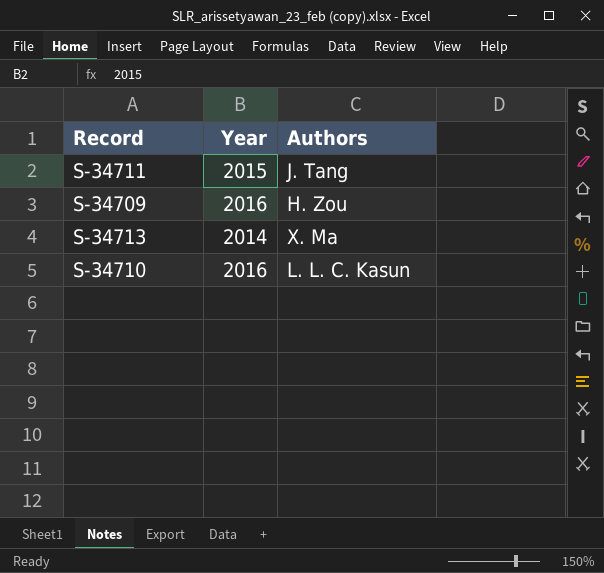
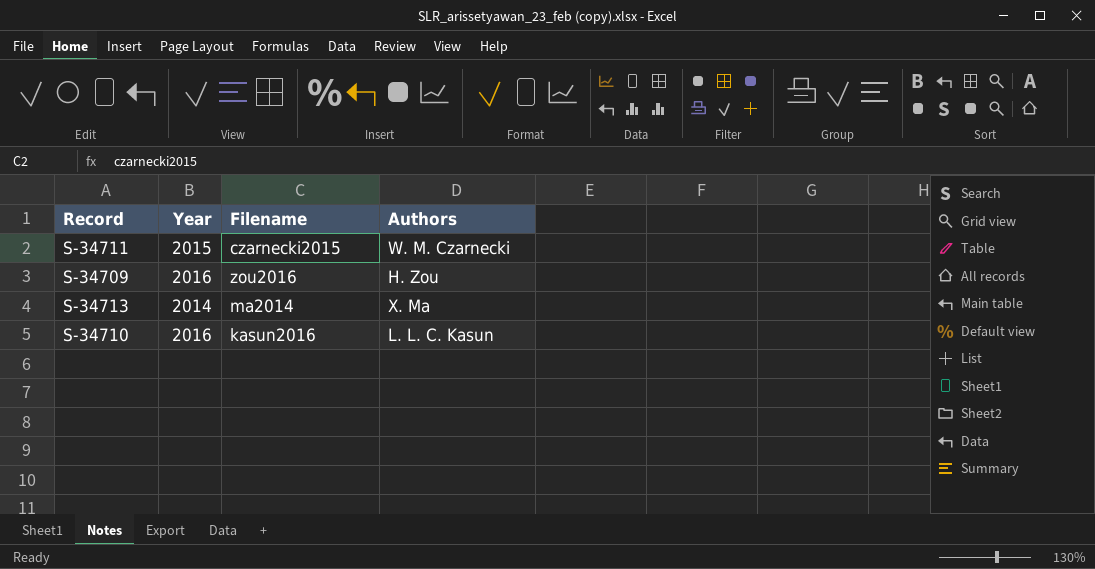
column Filename | position: none -> 3
S-34711 | Authors: J. Tang -> W. M. Czarnecki

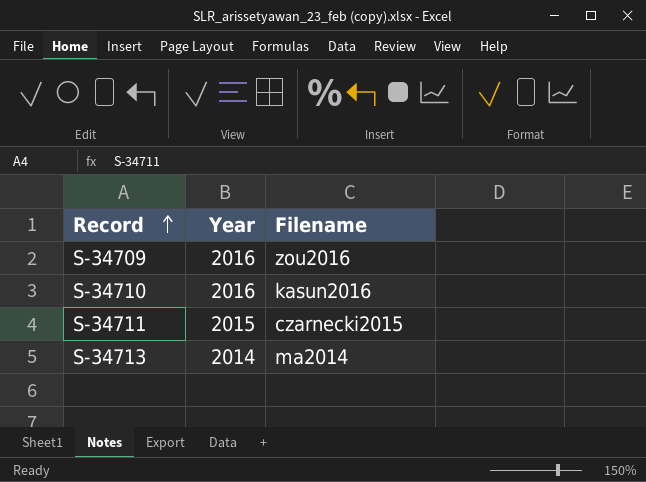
row order: none -> Record ascending
column Authors | position: 4 -> none

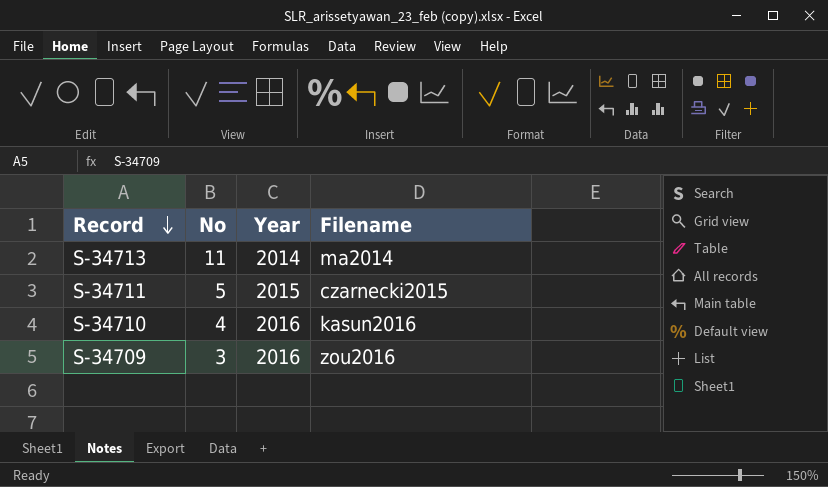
row order: Record ascending -> Record descending
column No | position: none -> 2

